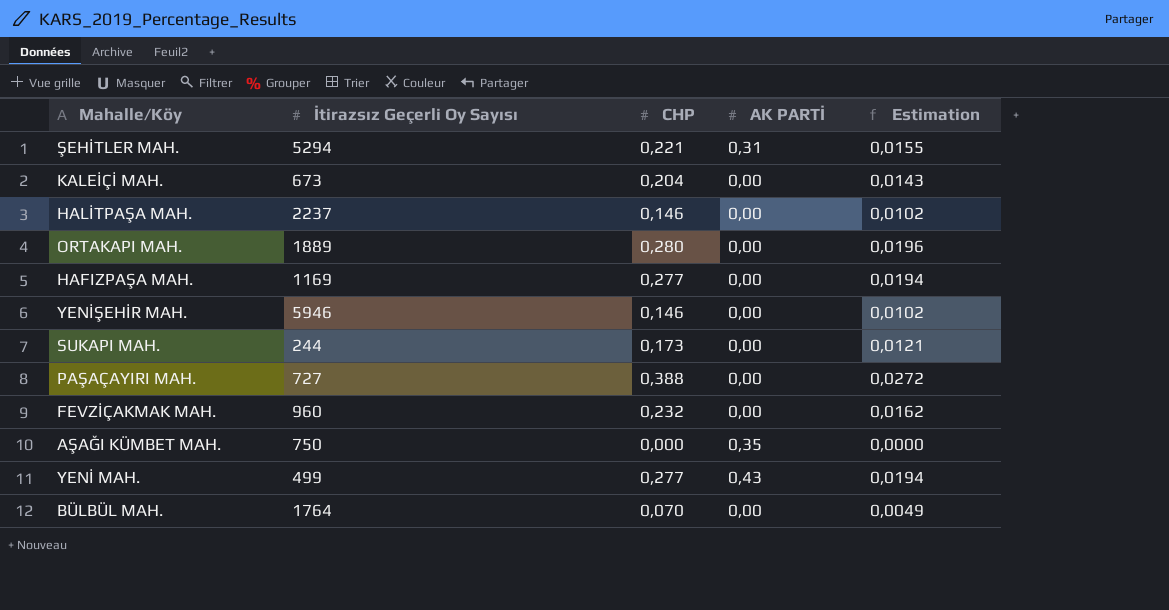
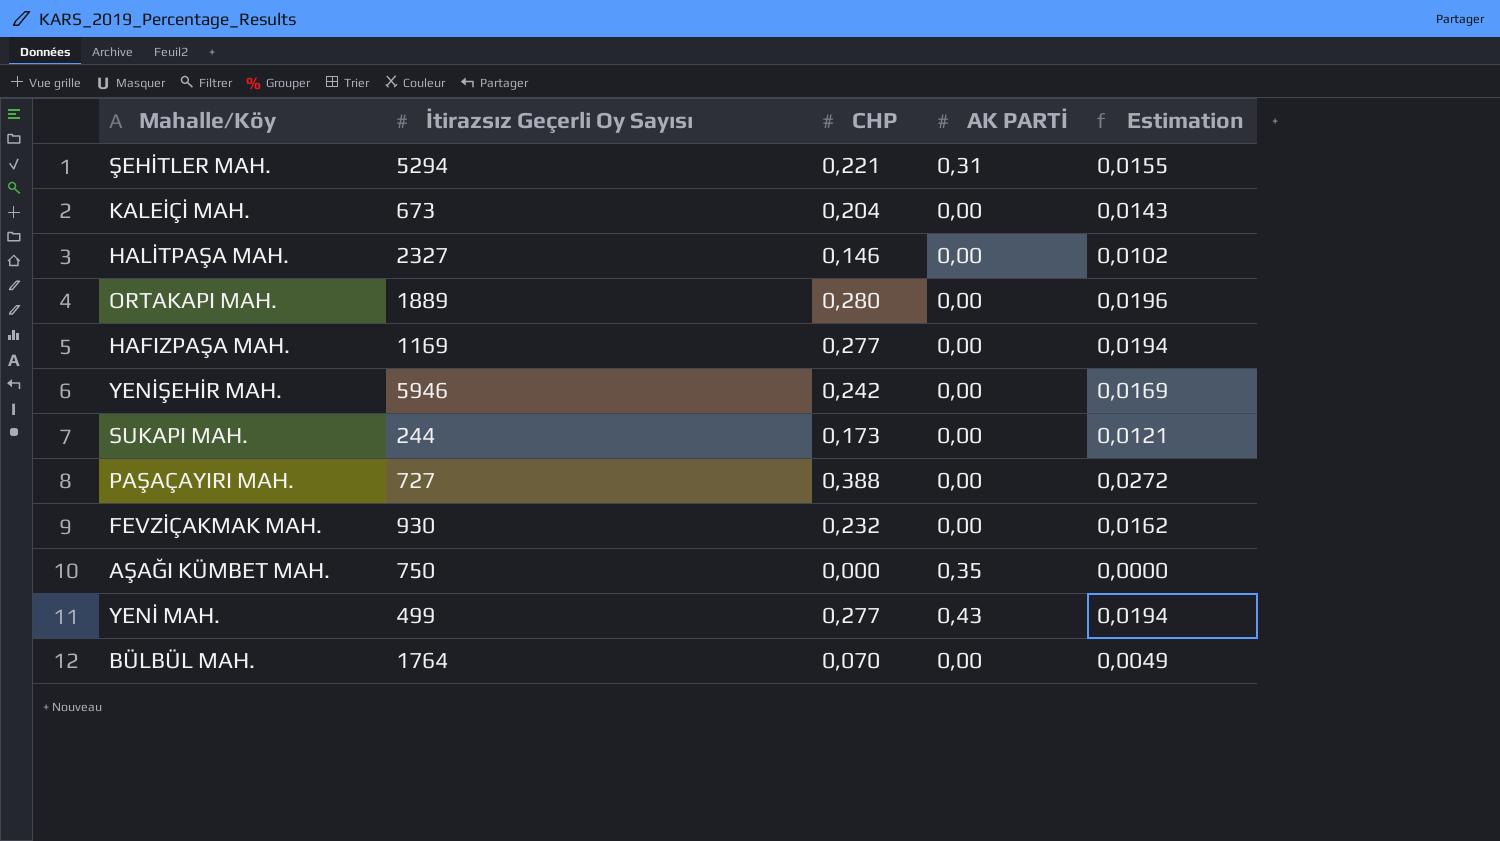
HALİTPAŞA MAH. | İtirazsız Geçerli Oy Sayısı: 2237 -> 2327
YENİŞEHİR MAH. | CHP: 0,146 -> 0,242
YENİŞEHİR MAH. | Estimation: 0,0102 -> 0,0169
FEVZİÇAKMAK MAH. | İtirazsız Geçerli Oy Sayısı: 960 -> 930

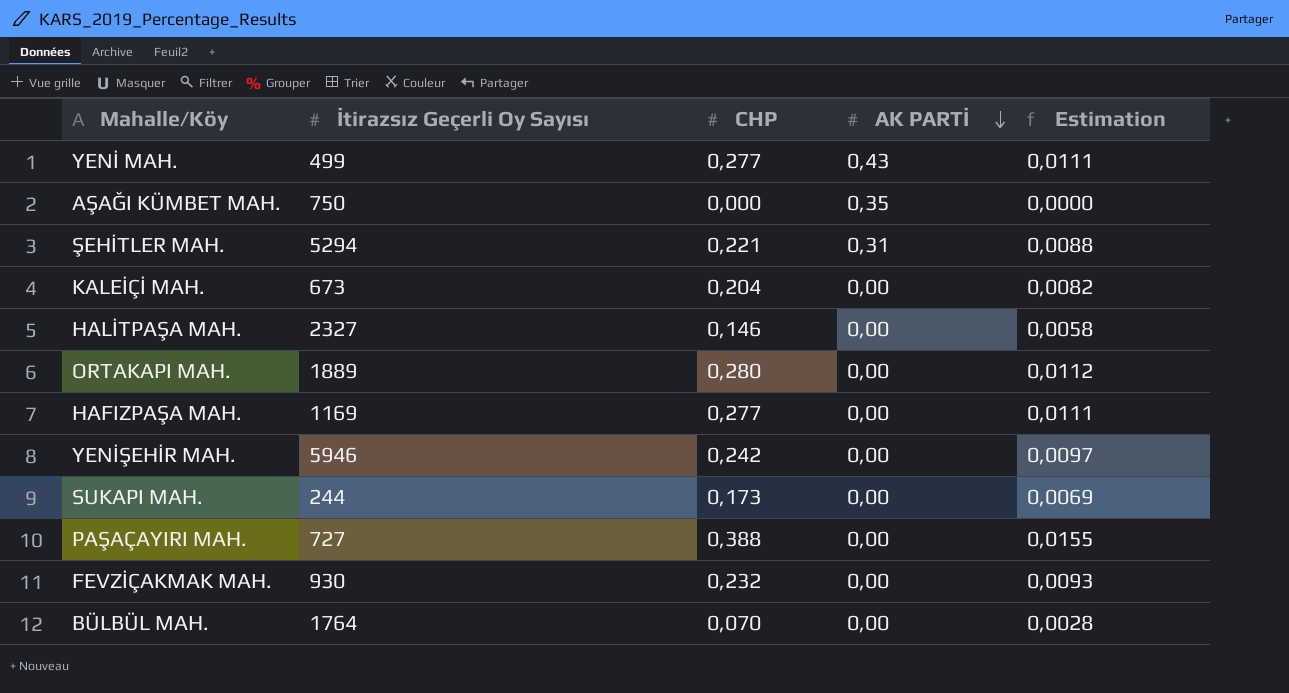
row order: none -> AK PARTİ descending
column Estimation | formula: [CHP] * 0,07 -> [CHP] * 0,04

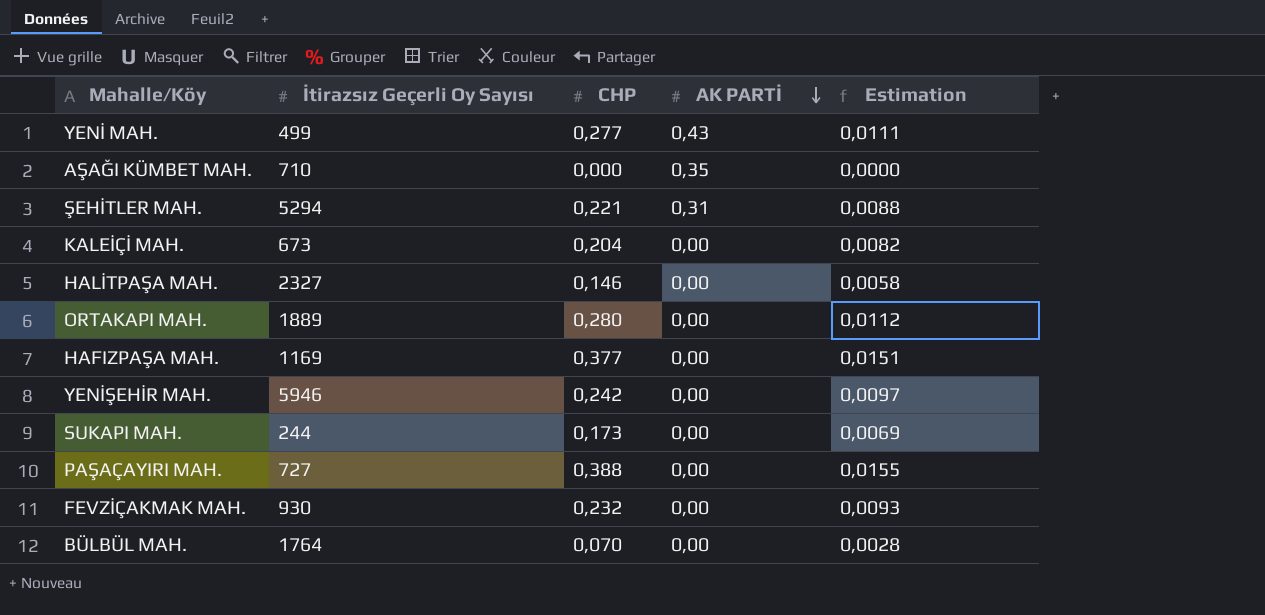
AŞAĞI KÜMBET MAH. | İtirazsız Geçerli Oy Sayısı: 750 -> 710
HAFIZPAŞA MAH. | CHP: 0,277 -> 0,377
HAFIZPAŞA MAH. | Estimation: 0,0111 -> 0,0151

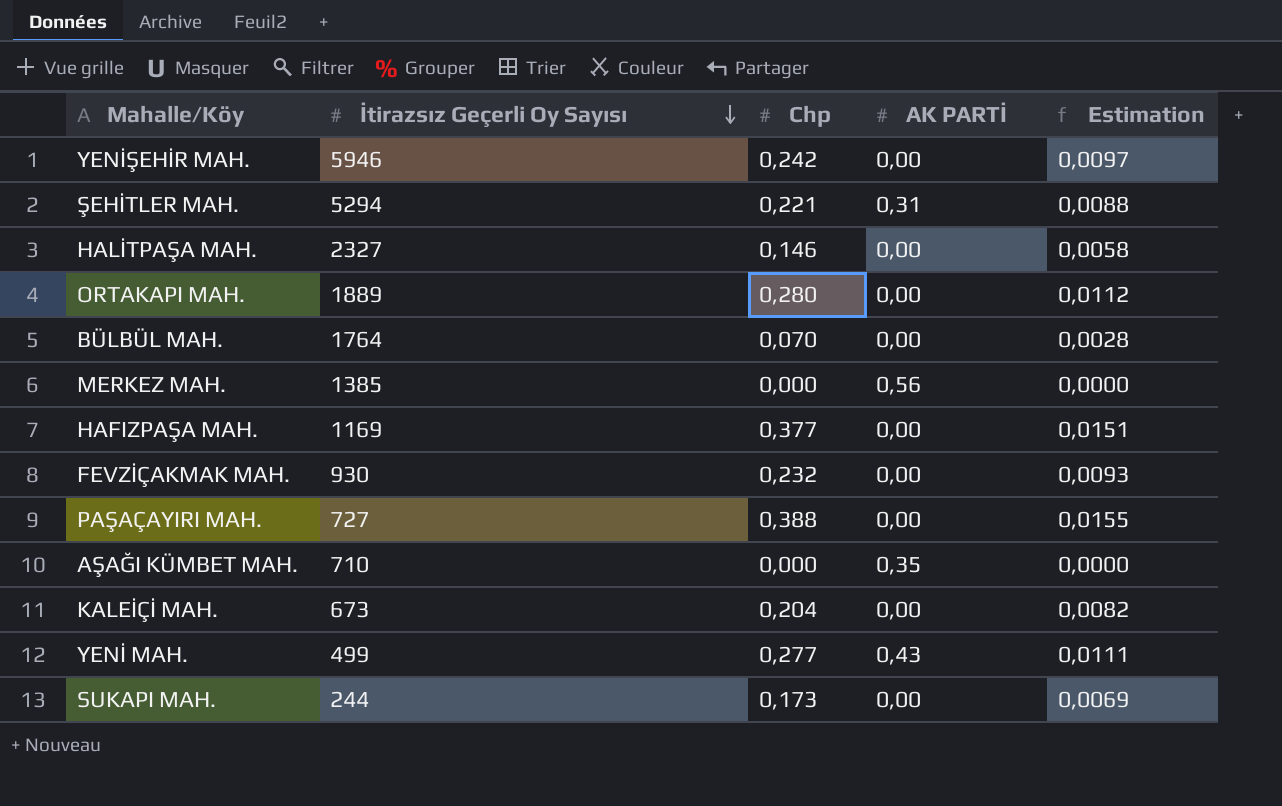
row order: AK PARTİ descending -> İtirazsız Geçerli Oy Sayısı descending
column name: CHP -> Chp
row MERKEZ MAH.: none -> 1385 | 0,000 | 0,56 | 0,0000

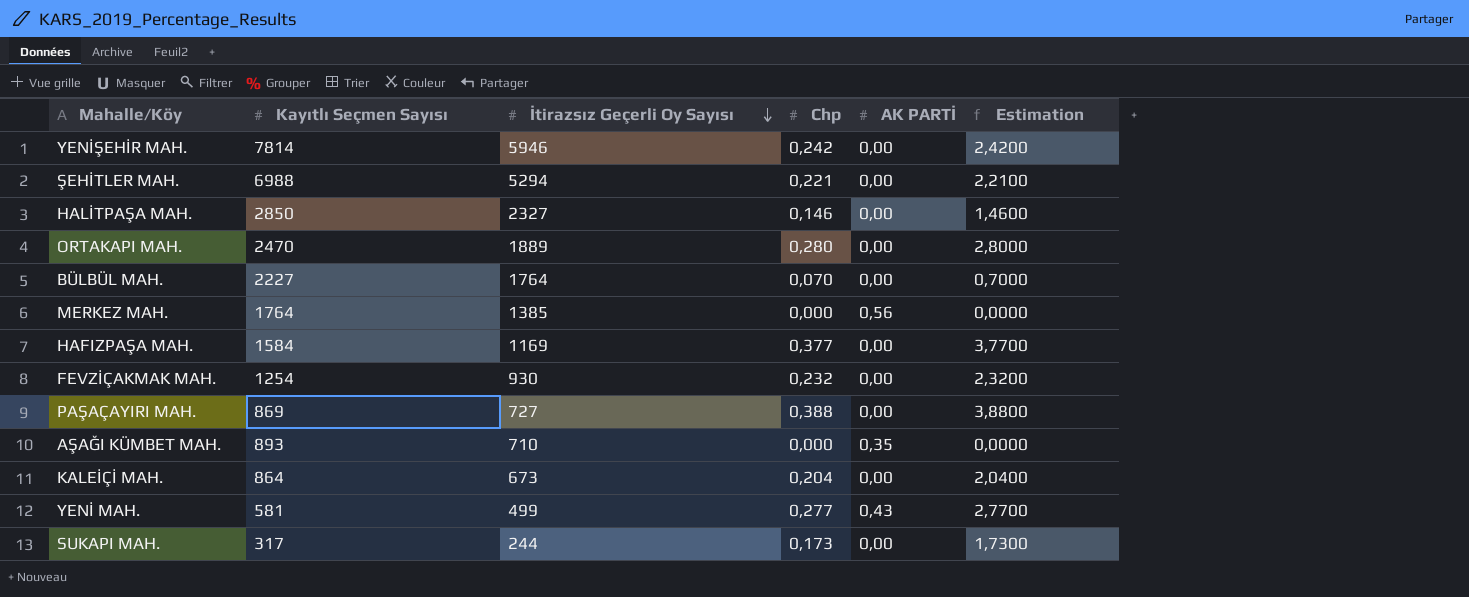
column Kayıtlı Seçmen Sayısı | position: none -> 2
column Estimation | formula: [Chp] * 0,04 -> [Chp] * 10
ŞEHİTLER MAH. | AK PARTİ: 0,31 -> 0,00

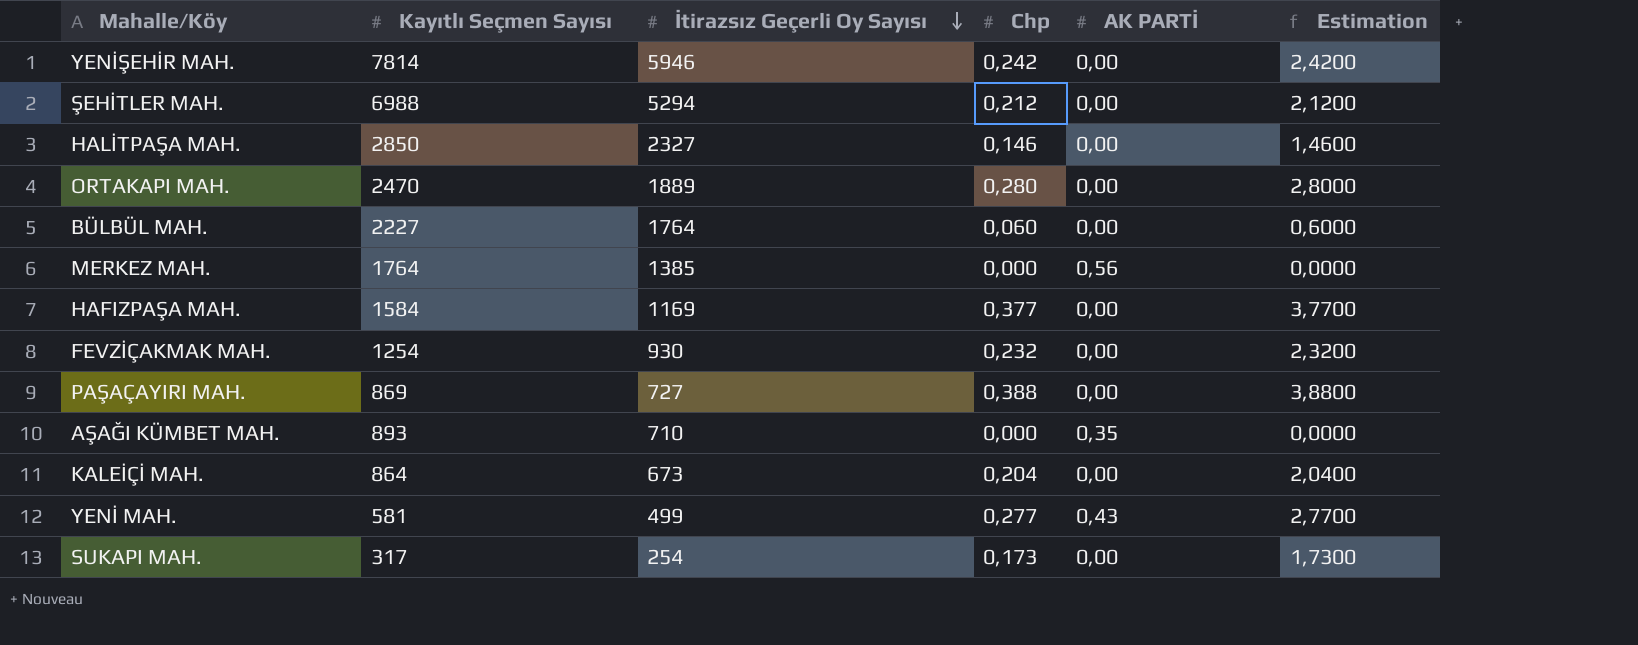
ŞEHİTLER MAH. | Chp: 0,221 -> 0,212
ŞEHİTLER MAH. | Estimation: 2,2100 -> 2,1200
BÜLBÜL MAH. | Chp: 0,070 -> 0,060
BÜLBÜL MAH. | Estimation: 0,7000 -> 0,6000
SUKAPI MAH. | İtirazsız Geçerli Oy Sayısı: 244 -> 254

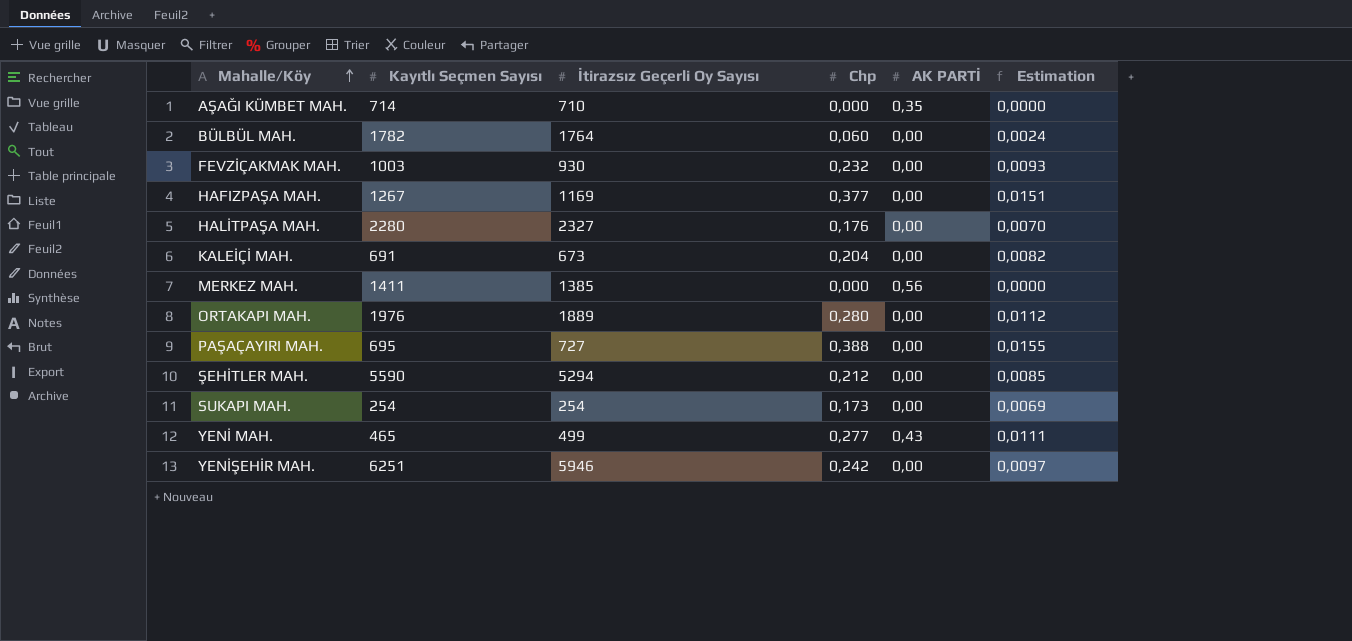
row order: İtirazsız Geçerli Oy Sayısı descending -> Mahalle/Köy ascending
column Estimation | formula: [Chp] * 10 -> [Chp] * 0,04
AŞAĞI KÜMBET MAH. | Kayıtlı Seçmen Sayısı: 893 -> 714
BÜLBÜL MAH. | Kayıtlı Seçmen Sayısı: 2227 -> 1782
FEVZİÇAKMAK MAH. | Kayıtlı Seçmen Sayısı: 1254 -> 1003
HAFIZPAŞA MAH. | Kayıtlı Seçmen Sayısı: 1584 -> 1267
HALİTPAŞA MAH. | Kayıtlı Seçmen Sayısı: 2850 -> 2280
HALİTPAŞA MAH. | Chp: 0,146 -> 0,176
KALEİÇİ MAH. | Kayıtlı Seçmen Sayısı: 864 -> 691
MERKEZ MAH. | Kayıtlı Seçmen Sayısı: 1764 -> 1411
ORTAKAPI MAH. | Kayıtlı Seçmen Sayısı: 2470 -> 1976
PAŞAÇAYIRI MAH. | Kayıtlı Seçmen Sayısı: 869 -> 695
ŞEHİTLER MAH. | Kayıtlı Seçmen Sayısı: 6988 -> 5590
SUKAPI MAH. | Kayıtlı Seçmen Sayısı: 317 -> 254
YENİ MAH. | Kayıtlı Seçmen Sayısı: 581 -> 465
YENİŞEHİR MAH. | Kayıtlı Seçmen Sayısı: 7814 -> 6251

